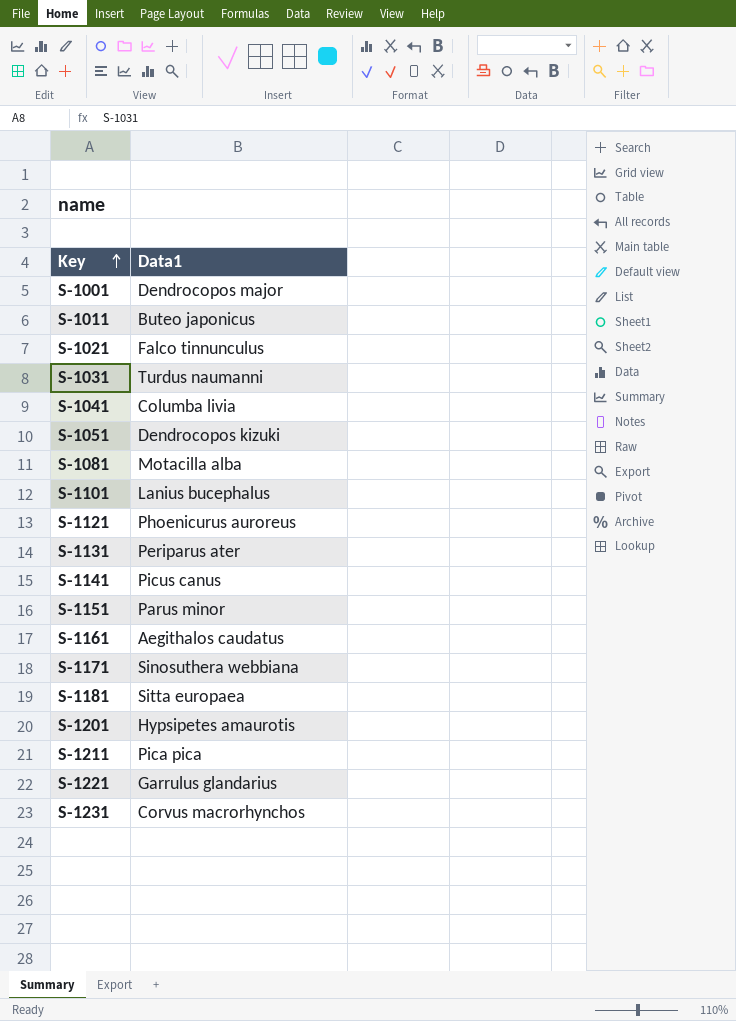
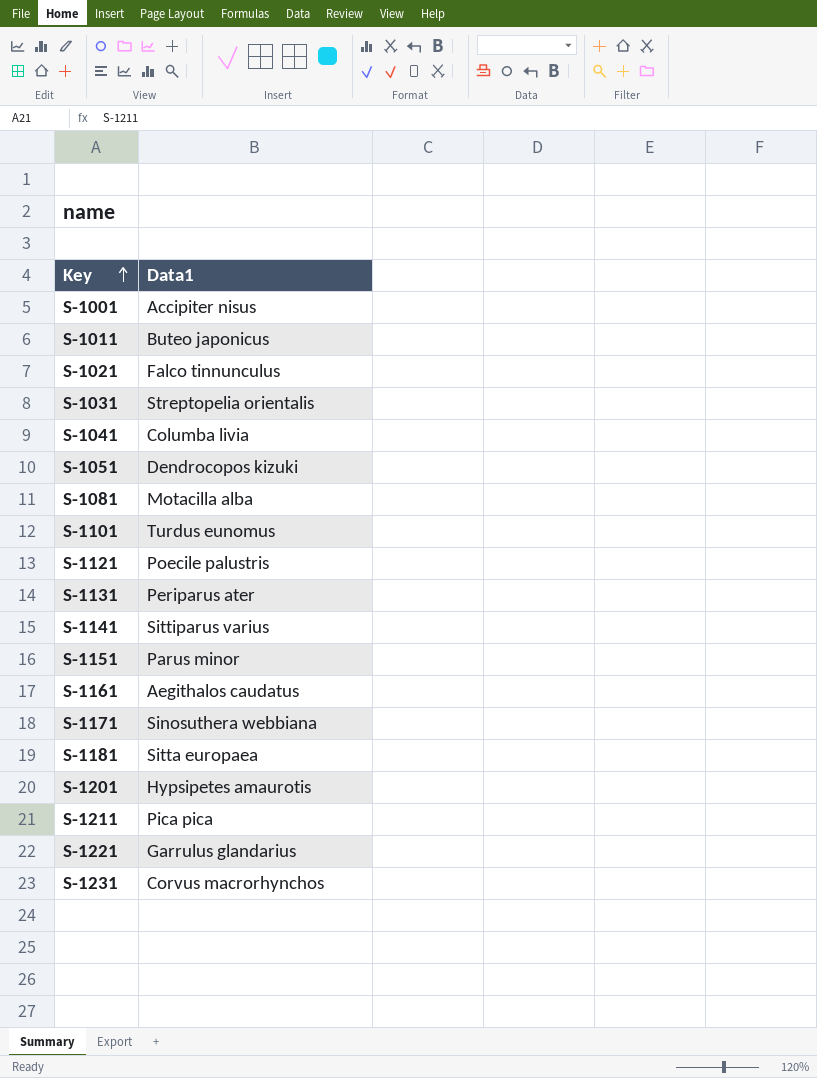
S-1001 | Data1: Dendrocopos major -> Accipiter nisus
S-1031 | Data1: Turdus naumanni -> Streptopelia orientalis
S-1101 | Data1: Lanius bucephalus -> Turdus eunomus
S-1121 | Data1: Phoenicurus auroreus -> Poecile palustris
S-1141 | Data1: Picus canus -> Sittiparus varius

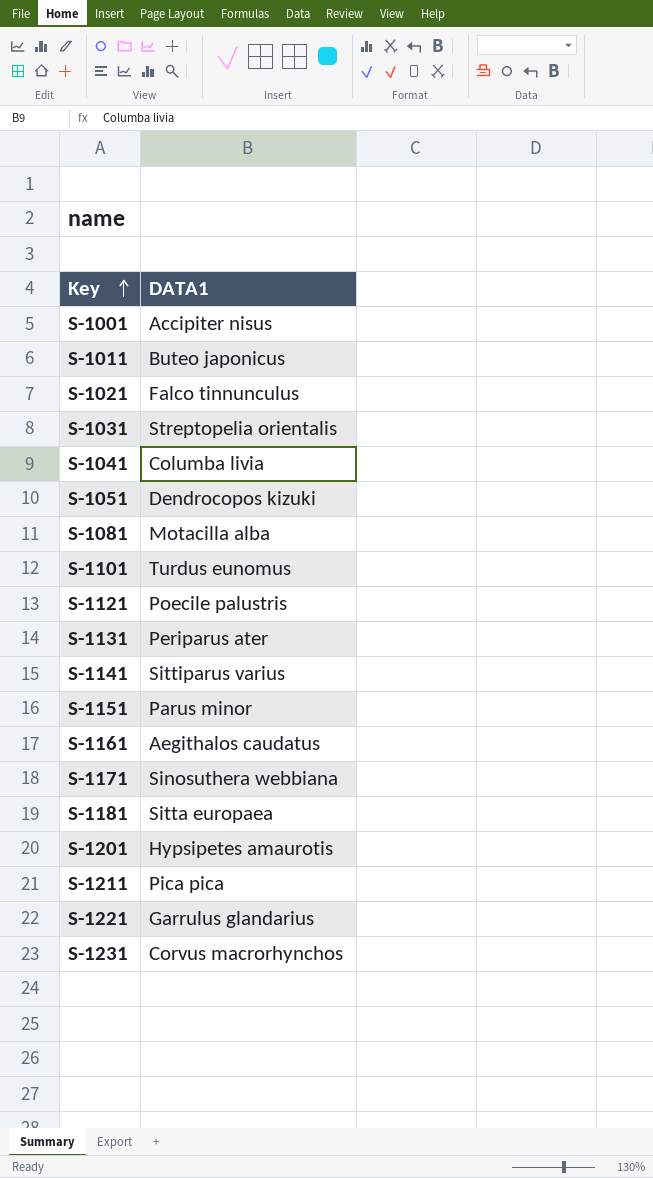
column name: Data1 -> DATA1

